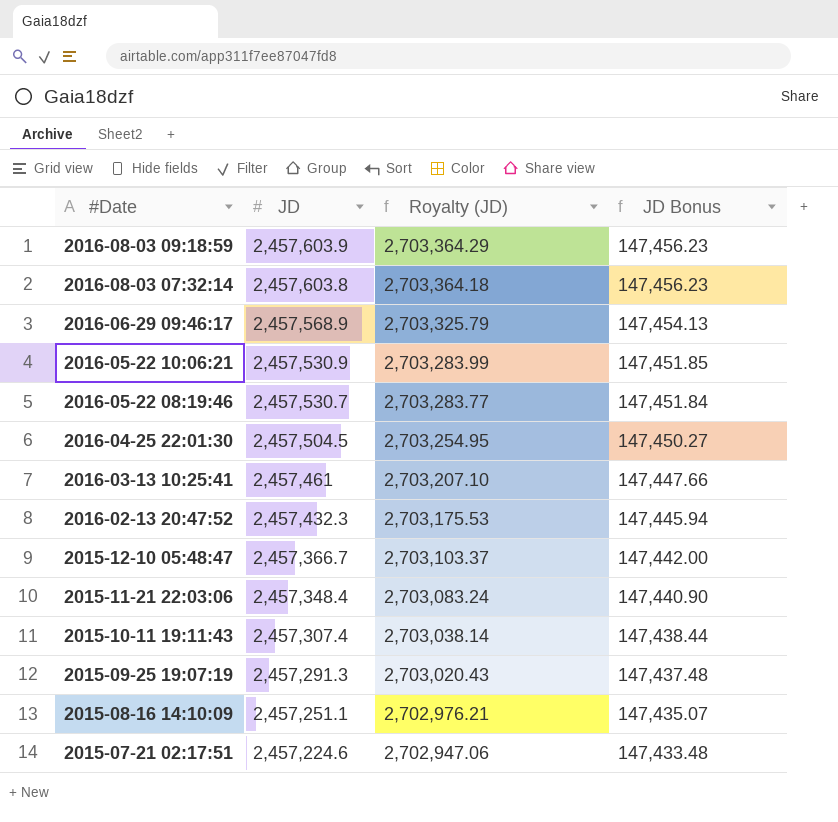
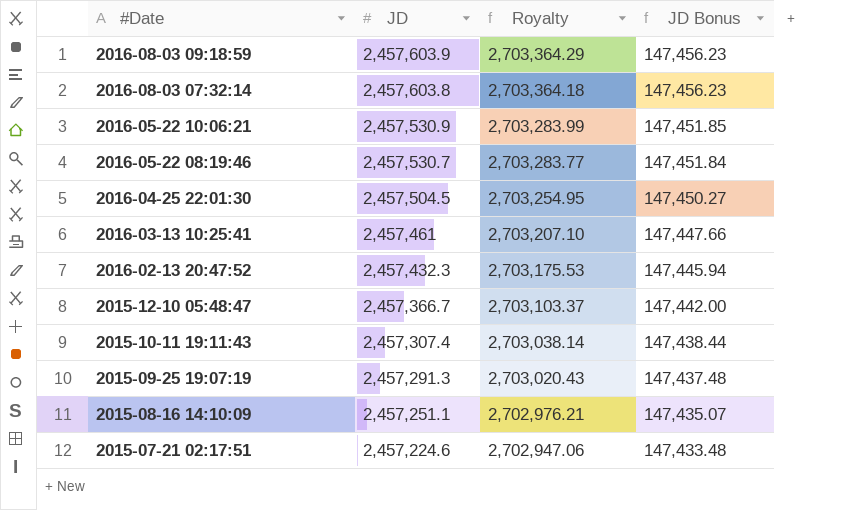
column name: Royalty (JD) -> Royalty
row 2016-06-29 09:46:17: 2,457,568.9 | 2,703,325.79 | 147,454.13 -> none
row 2015-11-21 22:03:06: 2,457,348.4 | 2,703,083.24 | 147,440.90 -> none

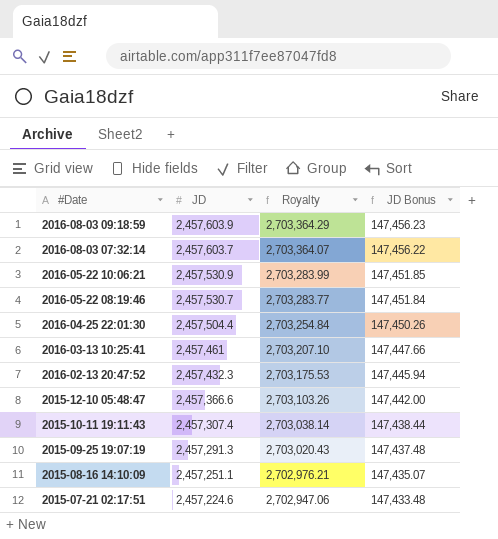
2016-08-03 07:32:14 | JD: 2,457,603.8 -> 2,457,603.7
2016-08-03 07:32:14 | Royalty: 2,703,364.18 -> 2,703,364.07
2016-08-03 07:32:14 | JD Bonus: 147,456.23 -> 147,456.22
2016-04-25 22:01:30 | JD: 2,457,504.5 -> 2,457,504.4
2016-04-25 22:01:30 | Royalty: 2,703,254.95 -> 2,703,254.84
2016-04-25 22:01:30 | JD Bonus: 147,450.27 -> 147,450.26
2015-12-10 05:48:47 | JD: 2,457,366.7 -> 2,457,366.6
2015-12-10 05:48:47 | Royalty: 2,703,103.37 -> 2,703,103.26

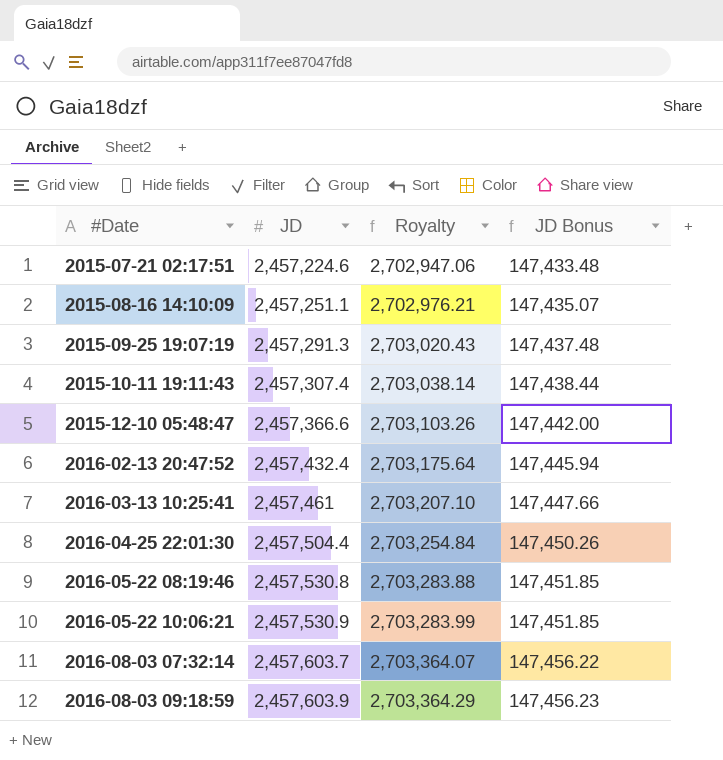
row order: #Date descending -> #Date ascending
2016-02-13 20:47:52 | JD: 2,457,432.3 -> 2,457,432.4
2016-02-13 20:47:52 | Royalty: 2,703,175.53 -> 2,703,175.64
2016-05-22 08:19:46 | JD: 2,457,530.7 -> 2,457,530.8
2016-05-22 08:19:46 | Royalty: 2,703,283.77 -> 2,703,283.88
2016-05-22 08:19:46 | JD Bonus: 147,451.84 -> 147,451.85

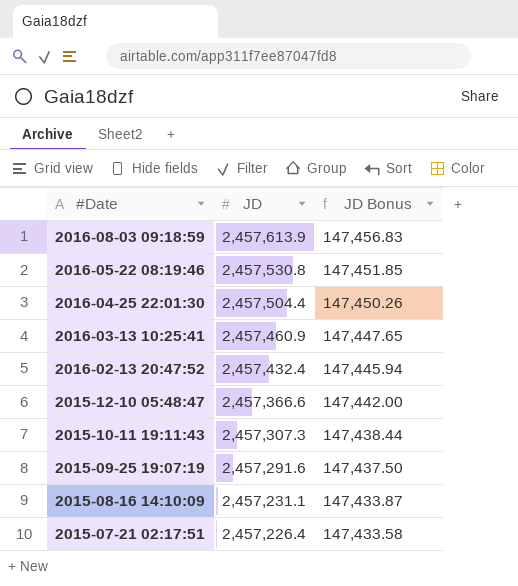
row order: #Date ascending -> #Date descending
column Royalty | formula: [JD] * 1.1 -> none
row 2016-05-22 10:06:21: 2,457,530.9 | 2,703,283.99 | 147,451.85 -> none
row 2016-08-03 07:32:14: 2,457,603.7 | 2,703,364.07 | 147,456.22 -> none
2016-08-03 09:18:59 | JD: 2,457,603.9 -> 2,457,613.9
2016-08-03 09:18:59 | JD Bonus: 147,456.23 -> 147,456.83
2016-03-13 10:25:41 | JD: 2,457,461 -> 2,457,460.9
2016-03-13 10:25:41 | JD Bonus: 147,447.66 -> 147,447.65
2015-10-11 19:11:43 | JD: 2,457,307.4 -> 2,457,307.3
2015-09-25 19:07:19 | JD: 2,457,291.3 -> 2,457,291.6
2015-09-25 19:07:19 | JD Bonus: 147,437.48 -> 147,437.50
2015-08-16 14:10:09 | JD: 2,457,251.1 -> 2,457,231.1
2015-08-16 14:10:09 | JD Bonus: 147,435.07 -> 147,433.87
2015-07-21 02:17:51 | JD: 2,457,224.6 -> 2,457,226.4
2015-07-21 02:17:51 | JD Bonus: 147,433.48 -> 147,433.58

